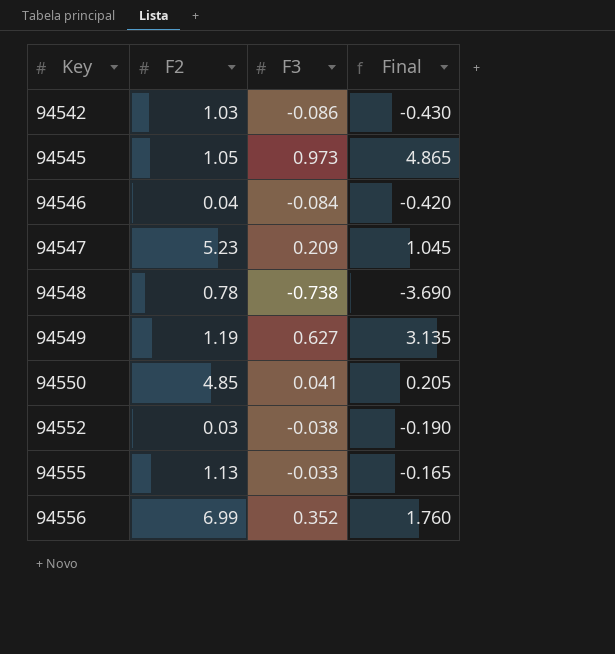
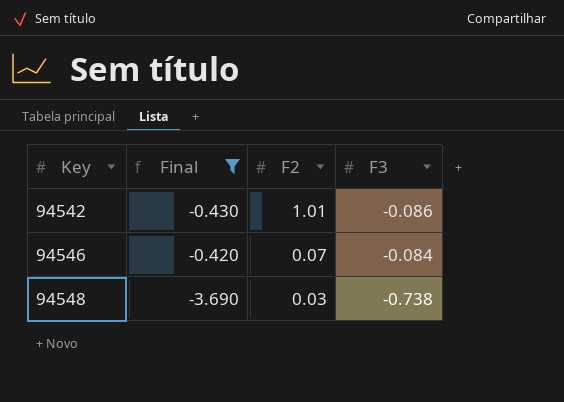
filter: none -> Final <= -0.420
column Final | position: 4 -> 2
94542 | F2: 1.03 -> 1.01
94546 | F2: 0.04 -> 0.07
94548 | F2: 0.78 -> 0.03

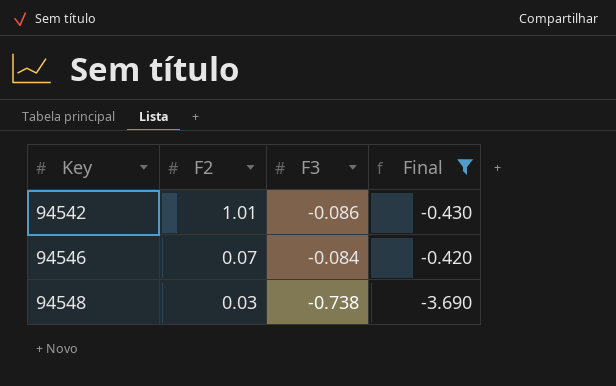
column Final | position: 2 -> 4

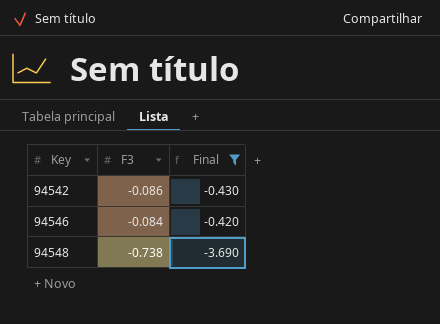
column F2 | position: 2 -> none

